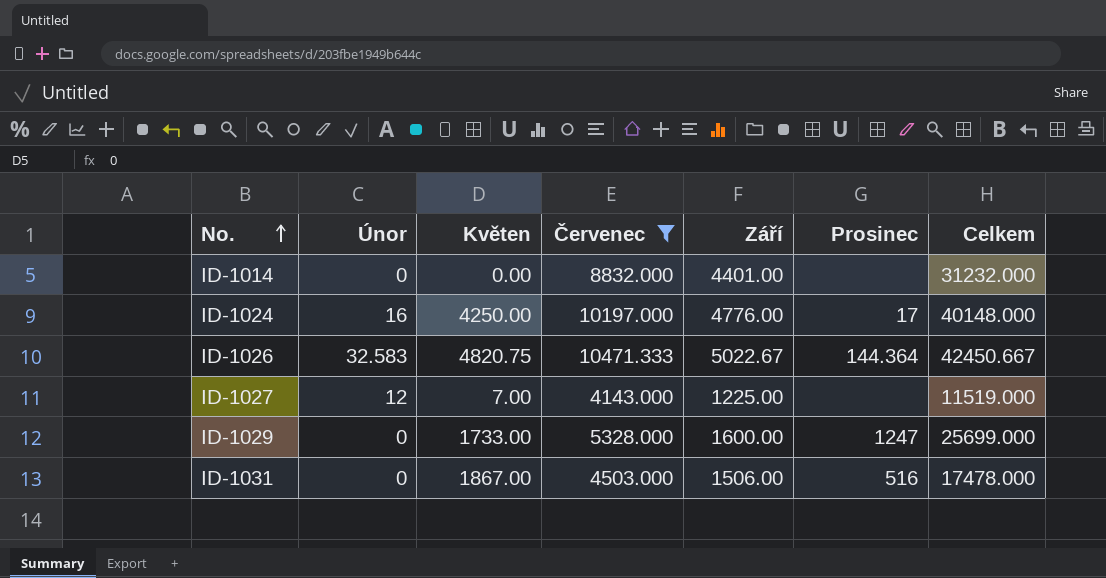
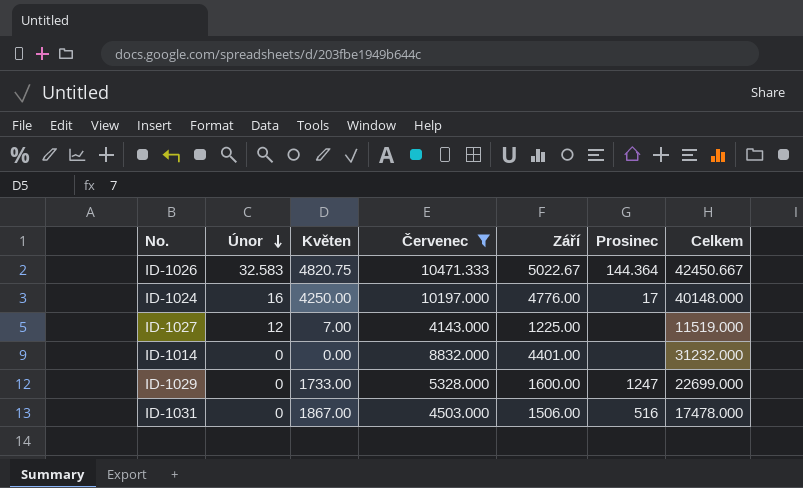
row order: No. ascending -> Únor descending
ID-1029 | Celkem: 25699.000 -> 22699.000

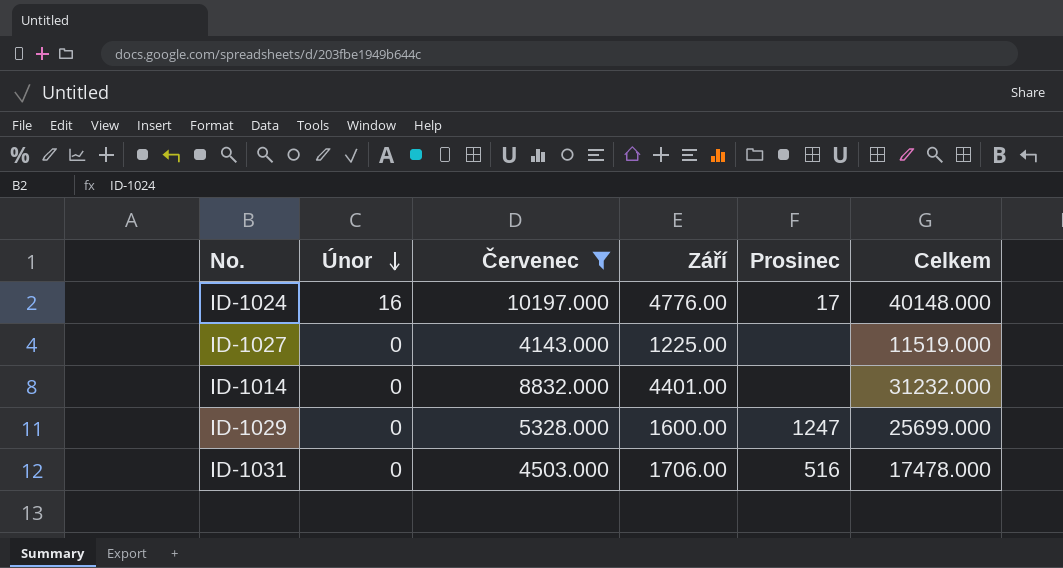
column Květen | position: 3 -> none
row ID-1026: 32.583 | 4820.75 | 10471.333 | 5022.67 | 144.364 | 42450.667 -> none
ID-1027 | Únor: 12 -> 0
ID-1029 | Celkem: 22699.000 -> 25699.000
ID-1031 | Září: 1506.00 -> 1706.00

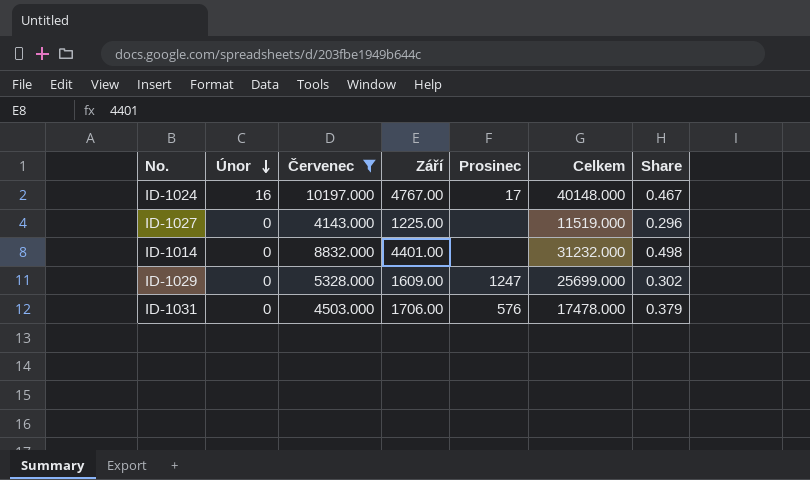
column Share | formula: none -> [Září] / [Červenec]
ID-1024 | Září: 4776.00 -> 4767.00
ID-1029 | Září: 1600.00 -> 1609.00
ID-1031 | Prosinec: 516 -> 576

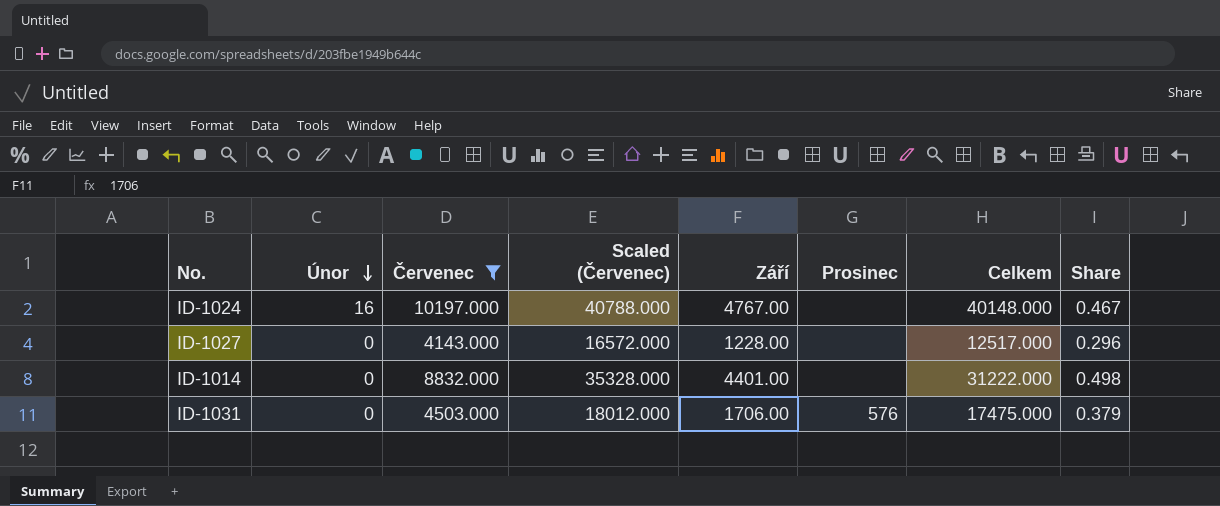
column Scaled (Červenec) | formula: none -> [Červenec] * 4
row ID-1029: 0 | 5328.000 | 1609.00 | 1247 | 25699.000 | 0.302 -> none
ID-1024 | Prosinec: 17 -> none
ID-1027 | Září: 1225.00 -> 1228.00
ID-1027 | Celkem: 11519.000 -> 12517.000
ID-1014 | Celkem: 31232.000 -> 31222.000
ID-1031 | Celkem: 17478.000 -> 17475.000

